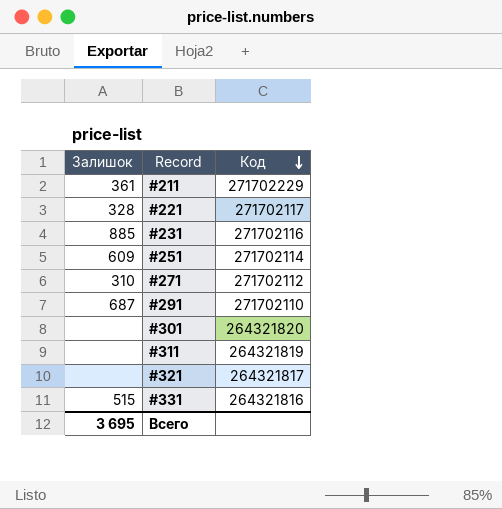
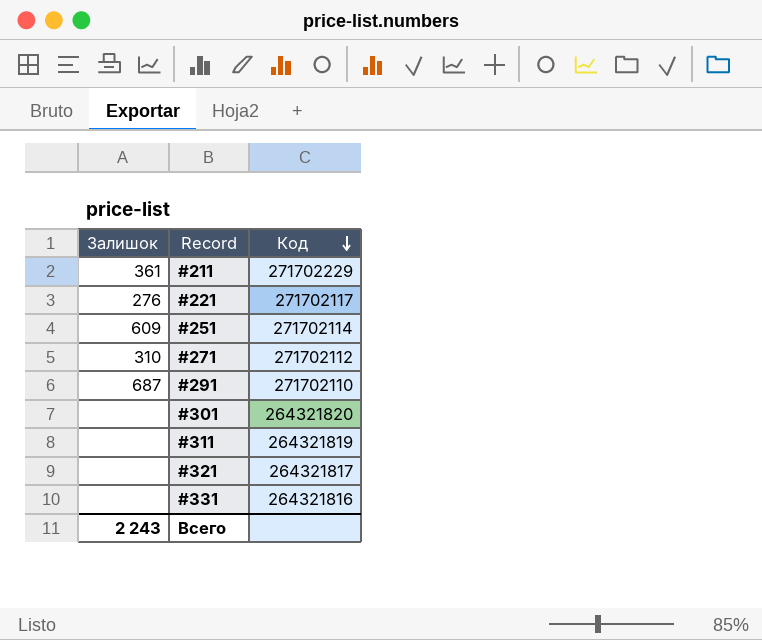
row #231: 885 | 271702116 -> none
#221 | Залишок: 328 -> 276
#331 | Залишок: 515 -> none
Всего | Залишок: 3 695 -> 2 243

